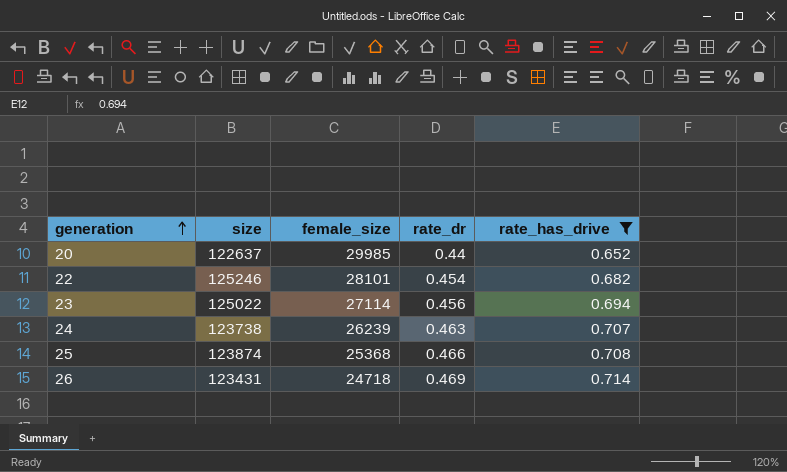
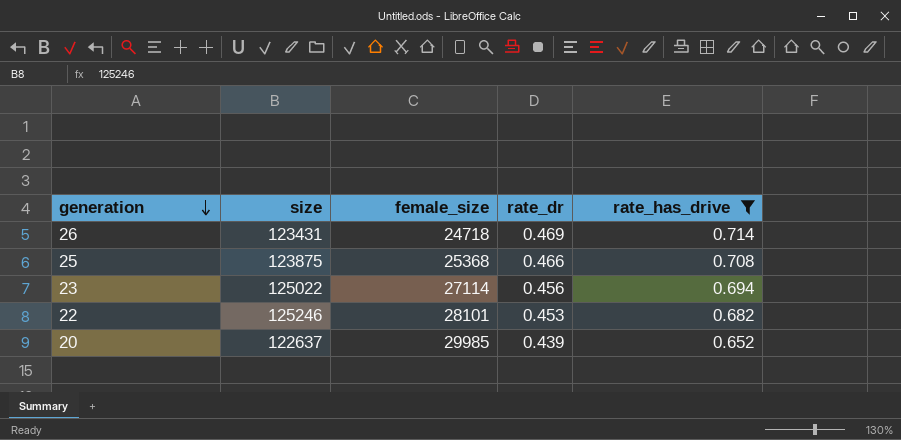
row order: generation ascending -> generation descending
row 24: 123738 | 26239 | 0.463 | 0.707 -> none
25 | size: 123874 -> 123875
22 | rate_dr: 0.454 -> 0.453
20 | rate_dr: 0.44 -> 0.439

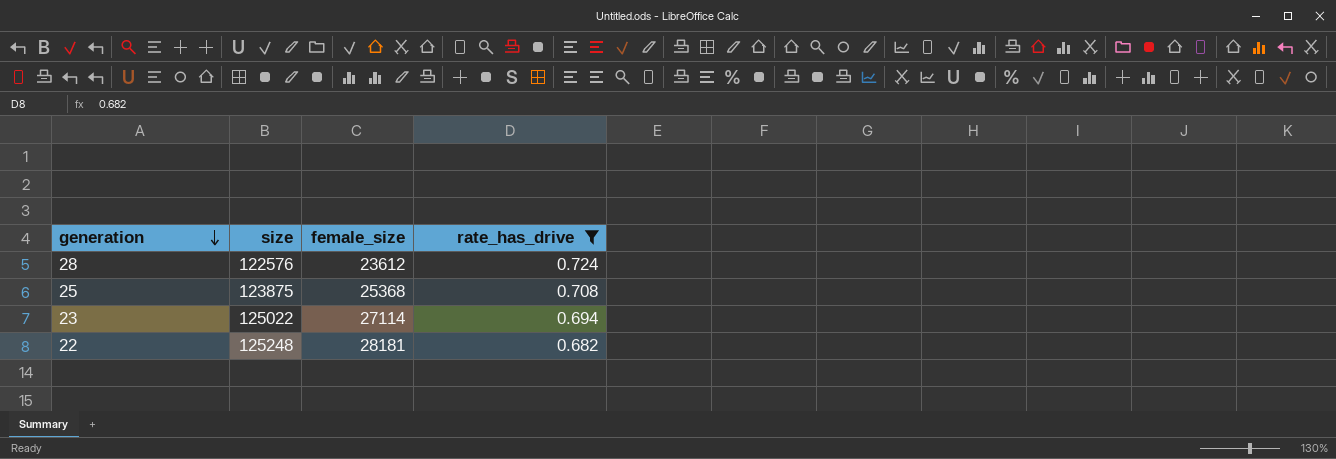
column rate_dr | position: 4 -> none
row 26: 123431 | 24718 | 0.469 | 0.714 -> none
row 20: 122637 | 29985 | 0.439 | 0.652 -> none
row 28: none -> 122576 | 23612 | 0.724
22 | size: 125246 -> 125248
22 | female_size: 28101 -> 28181

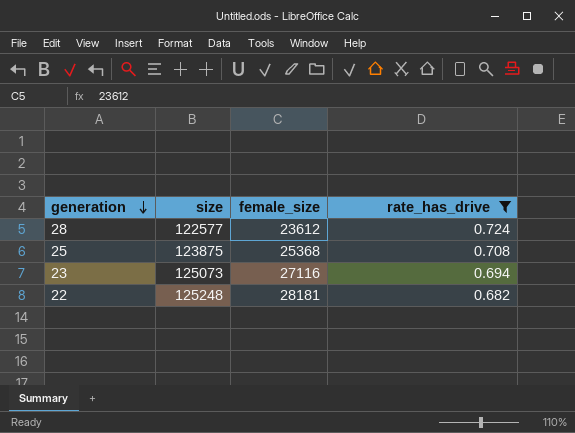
28 | size: 122576 -> 122577
23 | size: 125022 -> 125073
23 | female_size: 27114 -> 27116

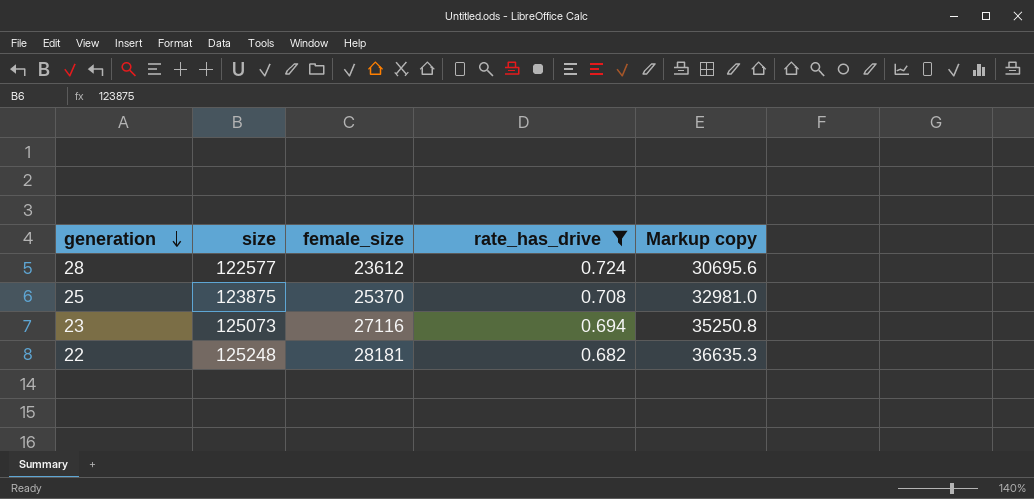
column Markup copy | formula: none -> [female_size] * 1.3
25 | female_size: 25368 -> 25370

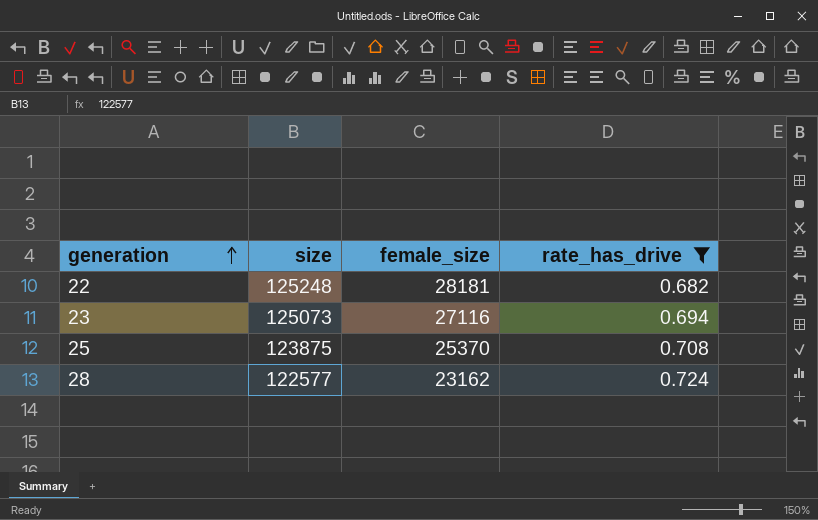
row order: generation descending -> generation ascending
column Markup copy | formula: [female_size] * 1.3 -> none
28 | female_size: 23612 -> 23162

